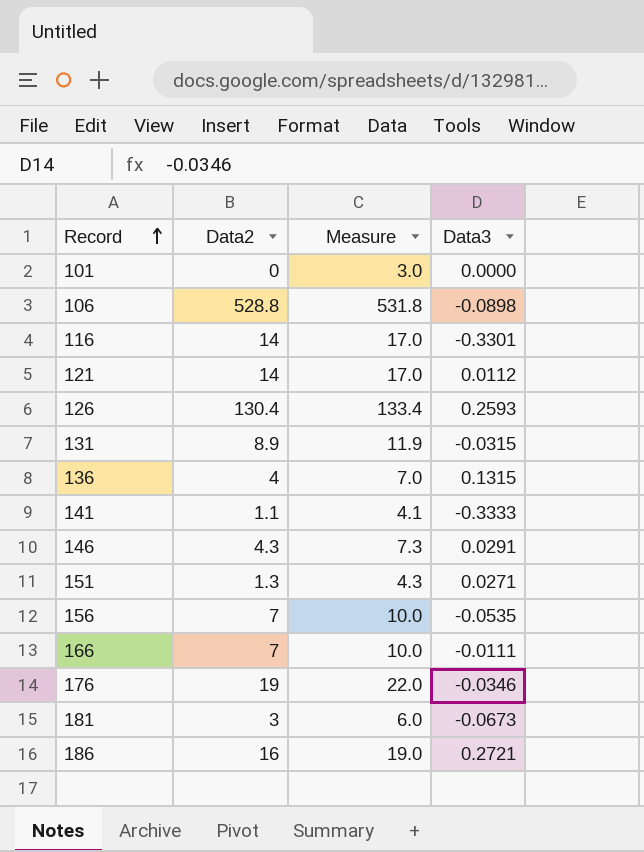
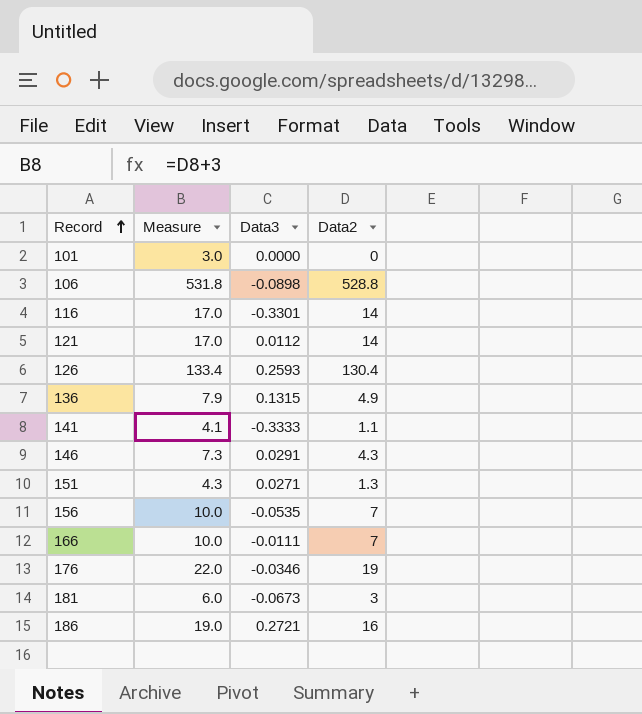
column Data2 | position: 2 -> 4
row 131: 8.9 | 11.9 | -0.0315 -> none
136 | Measure: 7.0 -> 7.9
136 | Data2: 4 -> 4.9

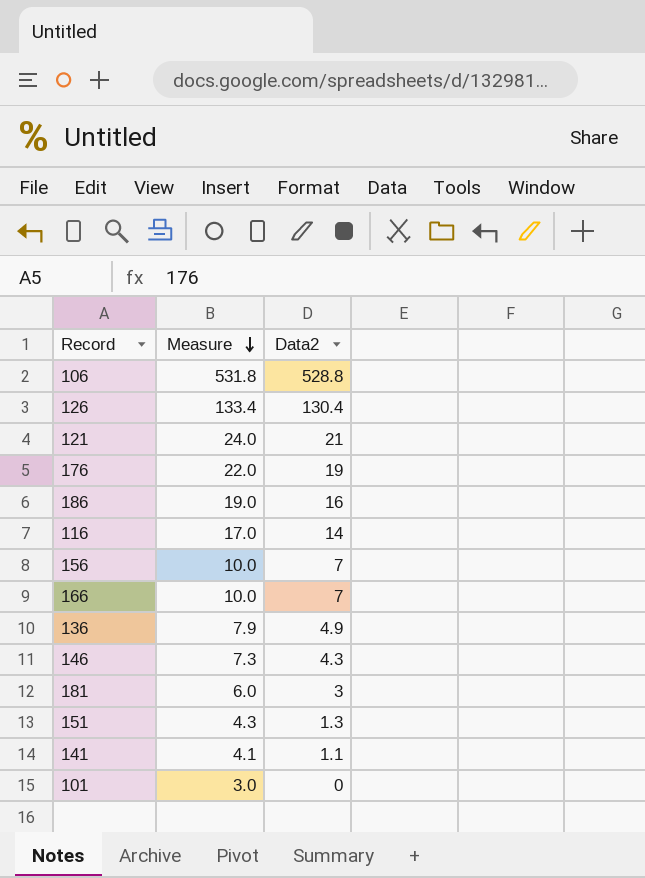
row order: Record ascending -> Measure descending
column Data3 | position: 3 -> none
121 | Measure: 17.0 -> 24.0
121 | Data2: 14 -> 21

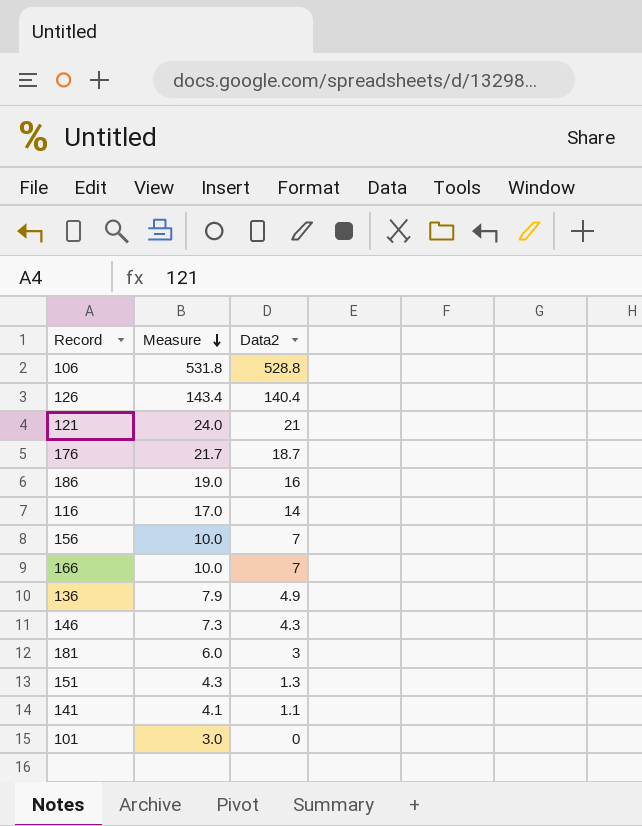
126 | Measure: 133.4 -> 143.4
126 | Data2: 130.4 -> 140.4
176 | Measure: 22.0 -> 21.7
176 | Data2: 19 -> 18.7

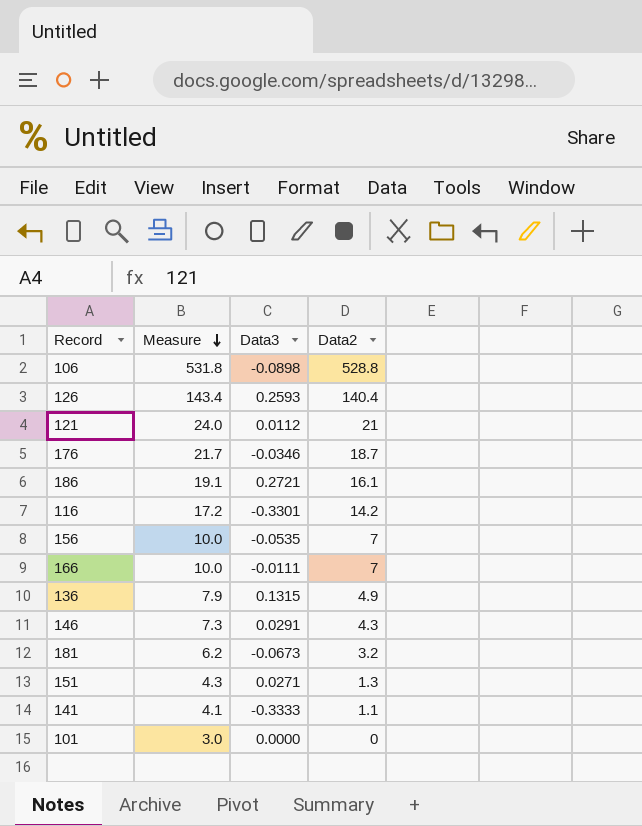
column Data3 | position: none -> 3
186 | Measure: 19.0 -> 19.1
186 | Data2: 16 -> 16.1
116 | Measure: 17.0 -> 17.2
116 | Data2: 14 -> 14.2
181 | Measure: 6.0 -> 6.2
181 | Data2: 3 -> 3.2

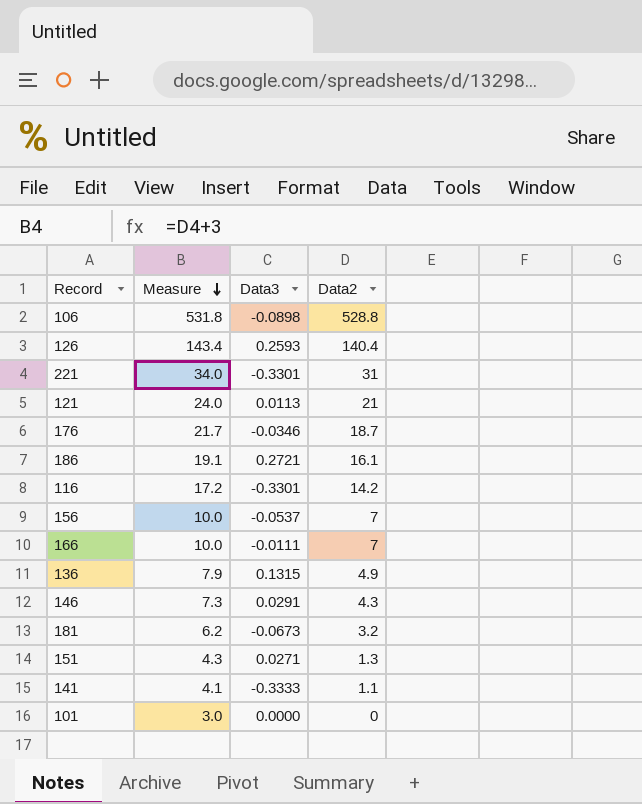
row 221: none -> 34.0 | -0.3301 | 31
121 | Data3: 0.0112 -> 0.0113
156 | Data3: -0.0535 -> -0.0537

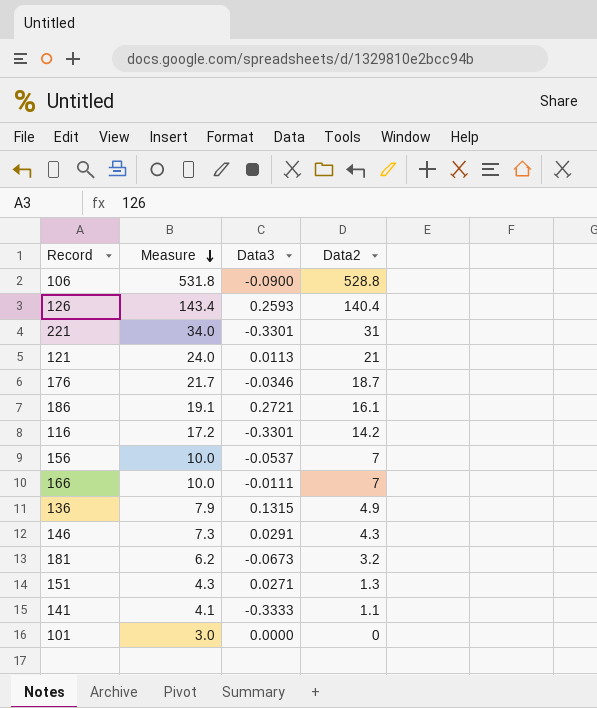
106 | Data3: -0.0898 -> -0.0900

